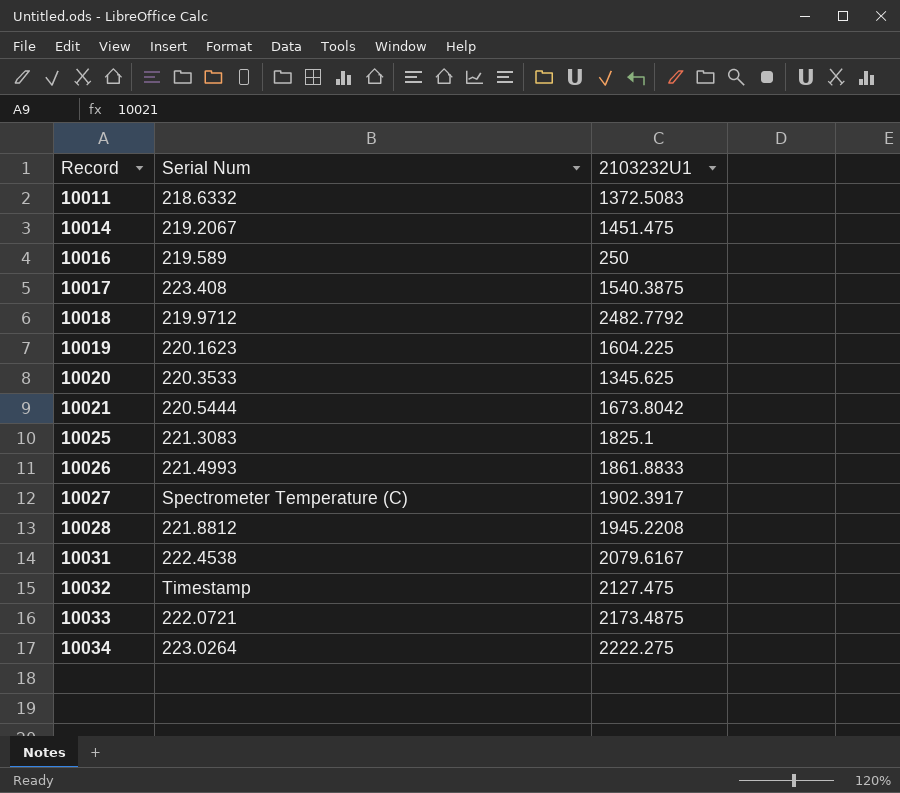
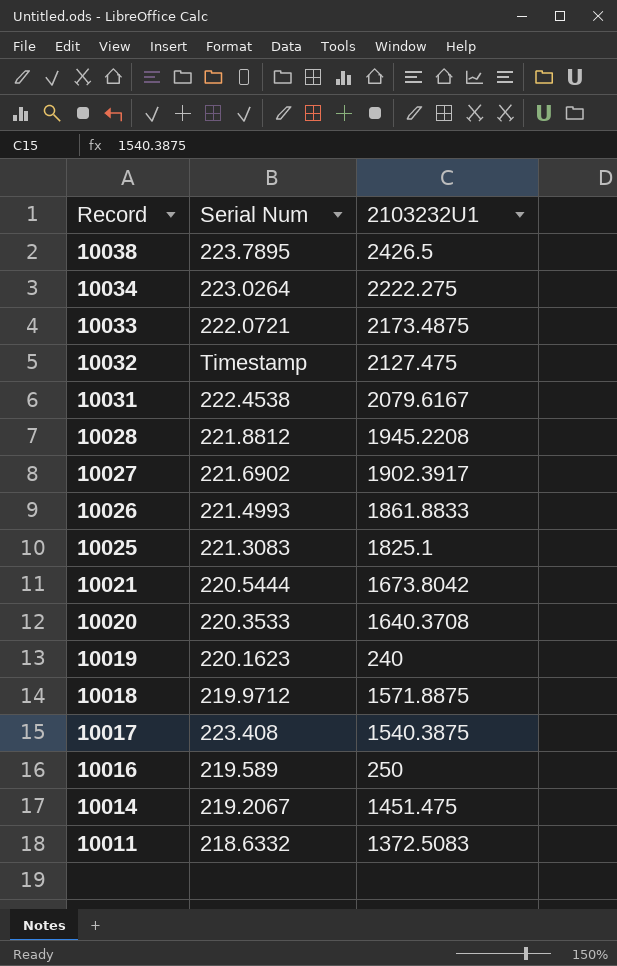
row order: Record ascending -> Record descending
row 10038: none -> 223.7895 | 2426.5
10027 | Serial Num: Spectrometer Temperature (C) -> 221.6902
10020 | 2103232U1: 1345.625 -> 1640.3708
10019 | 2103232U1: 1604.225 -> 240
10018 | 2103232U1: 2482.7792 -> 1571.8875

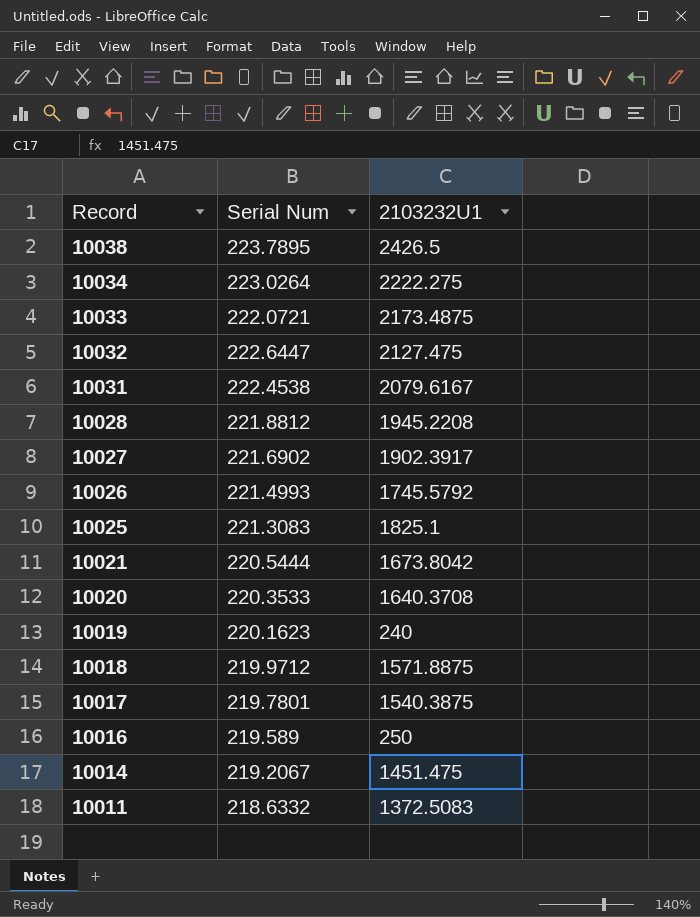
10032 | Serial Num: Timestamp -> 222.6447
10026 | 2103232U1: 1861.8833 -> 1745.5792
10017 | Serial Num: 223.408 -> 219.7801

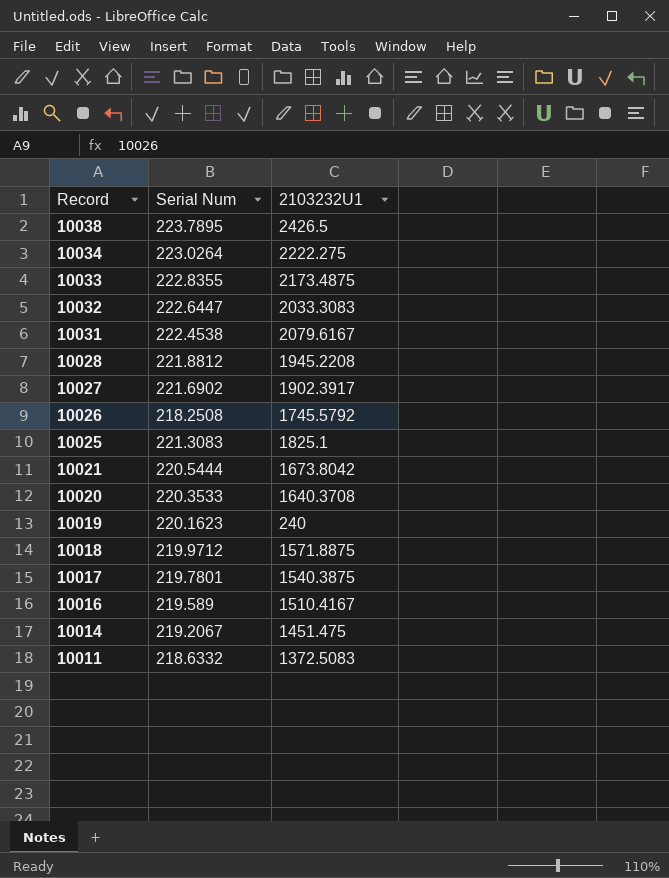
10033 | Serial Num: 222.0721 -> 222.8355
10032 | 2103232U1: 2127.475 -> 2033.3083
10026 | Serial Num: 221.4993 -> 218.2508
10016 | 2103232U1: 250 -> 1510.4167

